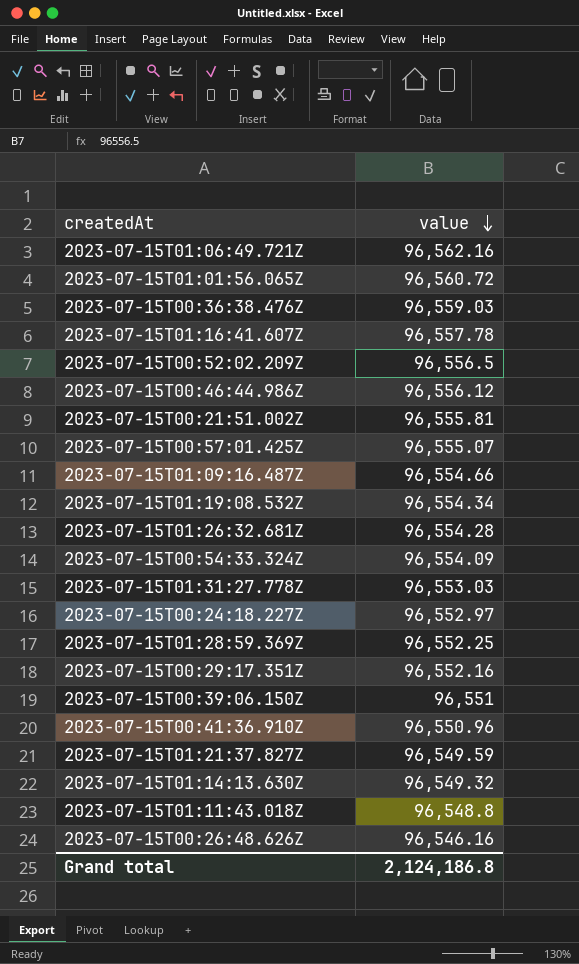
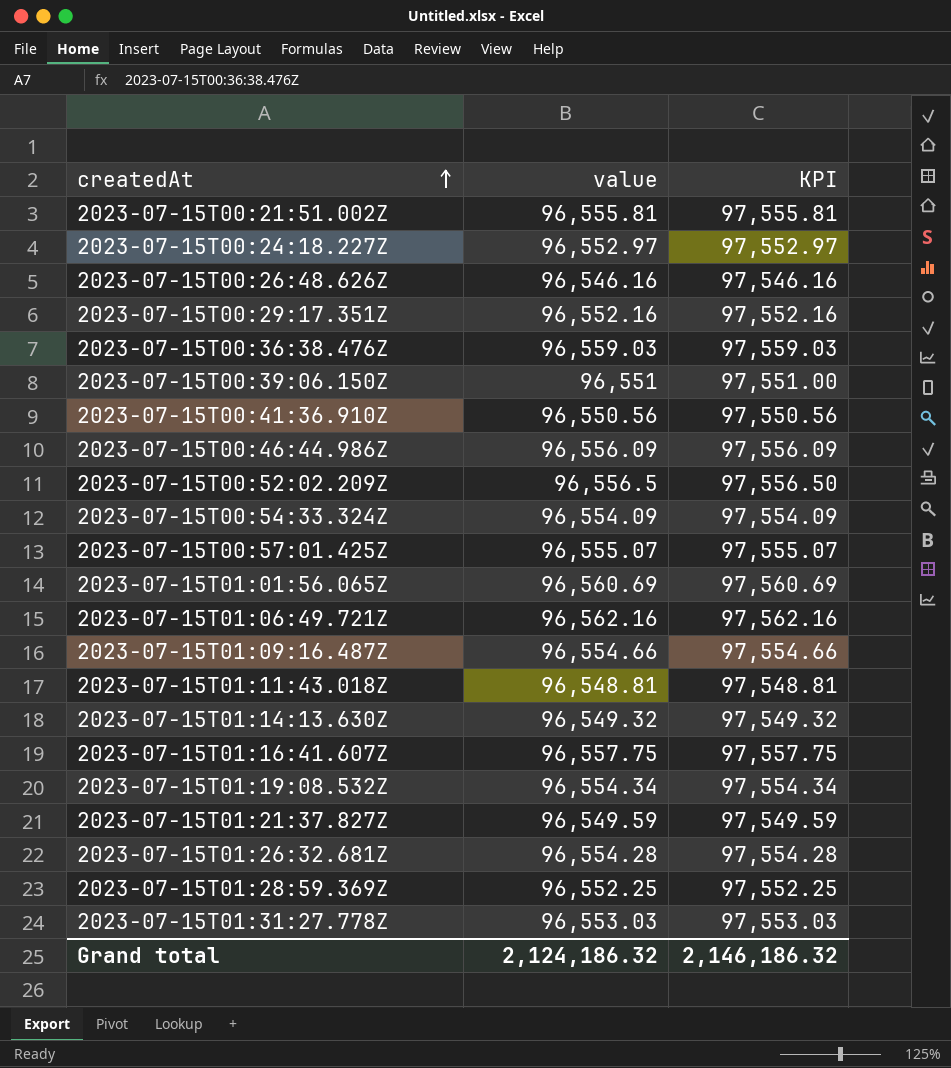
row order: value descending -> createdAt ascending
column KPI | formula: none -> [value] + 1000
2023-07-15T00:41:36.910Z | value: 96,550.96 -> 96,550.56
2023-07-15T00:46:44.986Z | value: 96,556.12 -> 96,556.09
2023-07-15T01:01:56.065Z | value: 96,560.72 -> 96,560.69
2023-07-15T01:11:43.018Z | value: 96,548.8 -> 96,548.81
2023-07-15T01:16:41.607Z | value: 96,557.78 -> 96,557.75
Grand total | value: 2,124,186.8 -> 2,124,186.32

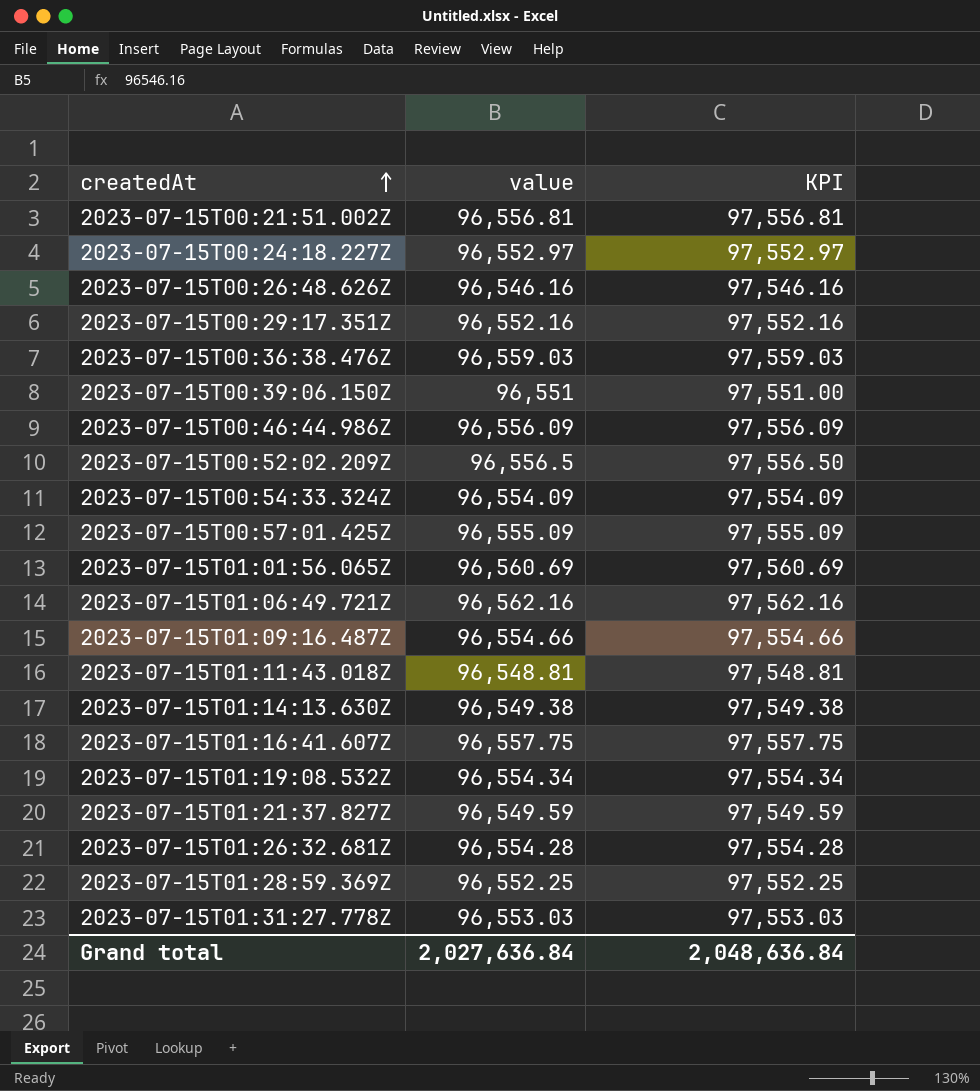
row 2023-07-15T00:41:36.910Z: 96,550.56 | 97,550.56 -> none
2023-07-15T00:21:51.002Z | value: 96,555.81 -> 96,556.81
2023-07-15T00:21:51.002Z | KPI: 97,555.81 -> 97,556.81
2023-07-15T00:57:01.425Z | value: 96,555.07 -> 96,555.09
2023-07-15T00:57:01.425Z | KPI: 97,555.07 -> 97,555.09
2023-07-15T01:14:13.630Z | value: 96,549.32 -> 96,549.38
2023-07-15T01:14:13.630Z | KPI: 97,549.32 -> 97,549.38
Grand total | value: 2,124,186.32 -> 2,027,636.84
Grand total | KPI: 2,146,186.32 -> 2,048,636.84

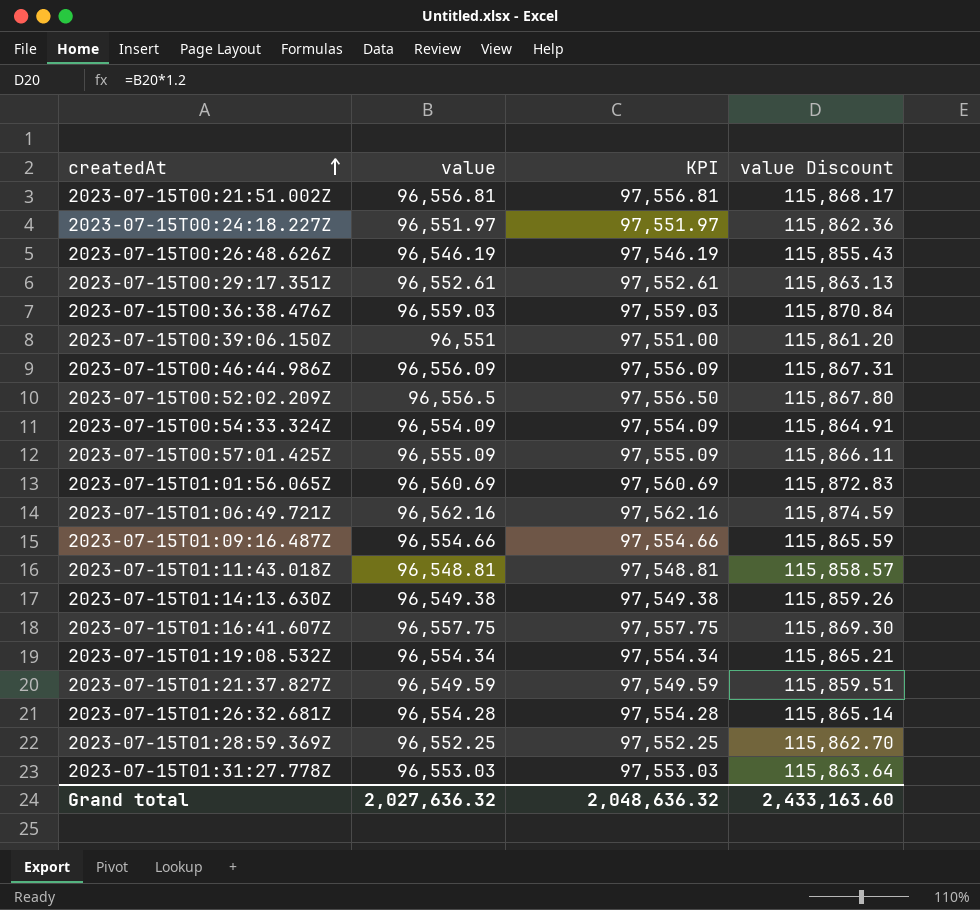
column value Discount | formula: none -> [value] * 1.2
2023-07-15T00:24:18.227Z | value: 96,552.97 -> 96,551.97
2023-07-15T00:24:18.227Z | KPI: 97,552.97 -> 97,551.97
2023-07-15T00:26:48.626Z | value: 96,546.16 -> 96,546.19
2023-07-15T00:26:48.626Z | KPI: 97,546.16 -> 97,546.19
2023-07-15T00:29:17.351Z | value: 96,552.16 -> 96,552.61
2023-07-15T00:29:17.351Z | KPI: 97,552.16 -> 97,552.61
Grand total | value: 2,027,636.84 -> 2,027,636.32
Grand total | KPI: 2,048,636.84 -> 2,048,636.32

